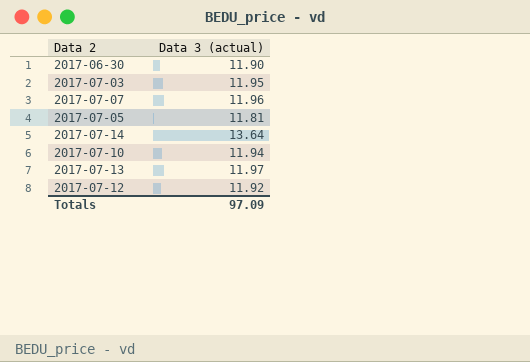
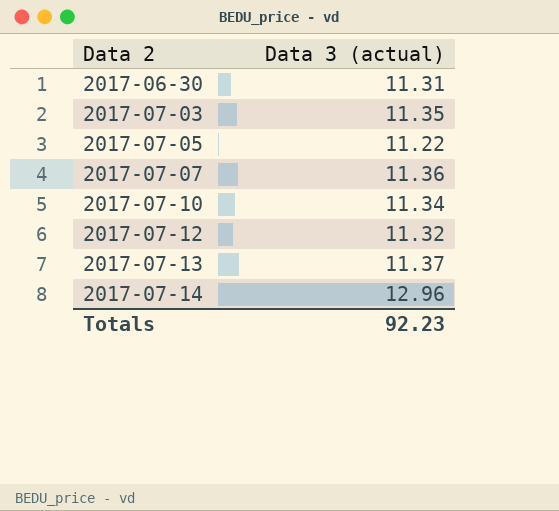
row order: none -> Data 2 ascending
2017-06-30 | Data 3 (actual): 11.90 -> 11.31
2017-07-03 | Data 3 (actual): 11.95 -> 11.35
2017-07-05 | Data 3 (actual): 11.81 -> 11.22
2017-07-07 | Data 3 (actual): 11.96 -> 11.36
2017-07-10 | Data 3 (actual): 11.94 -> 11.34
2017-07-12 | Data 3 (actual): 11.92 -> 11.32
2017-07-13 | Data 3 (actual): 11.97 -> 11.37
2017-07-14 | Data 3 (actual): 13.64 -> 12.96
Totals | Data 3 (actual): 97.09 -> 92.23

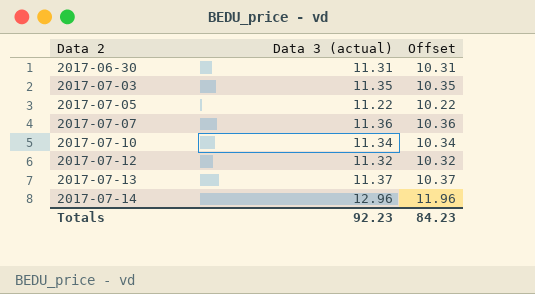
column Offset | formula: none -> [Data 3 (actual)] - 1

